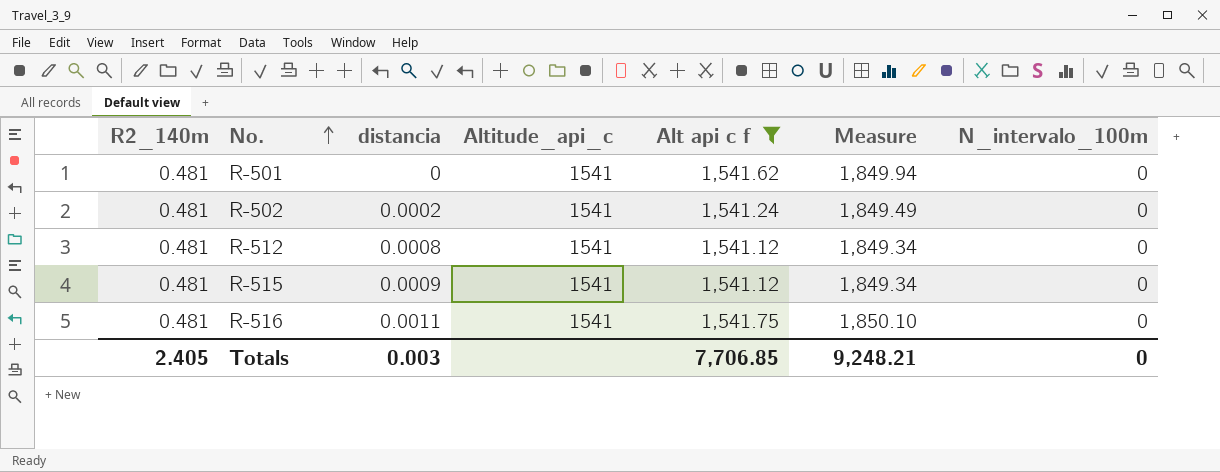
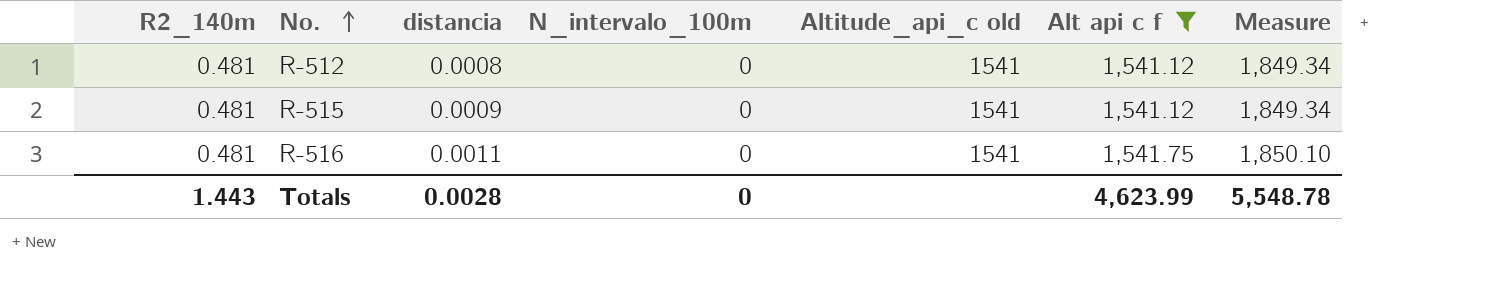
column N_intervalo_100m | position: 7 -> 4
column name: Altitude_api_c -> Altitude_api_c old
row R-501: 0.481 | 0 | 1541 | 1,541.62 | 1,849.94 | 0 -> none
row R-502: 0.481 | 0.0002 | 1541 | 1,541.24 | 1,849.49 | 0 -> none
Totals | R2_140m: 2.405 -> 1.443
Totals | distancia: 0.003 -> 0.0028
Totals | Alt api c f: 7,706.85 -> 4,623.99
Totals | Measure: 9,248.21 -> 5,548.78

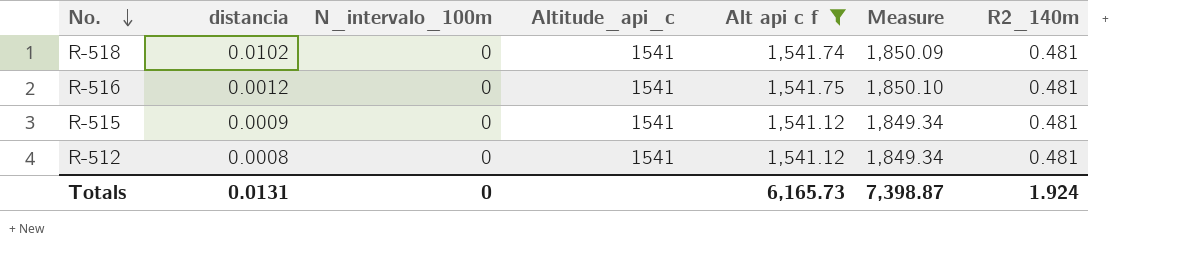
row order: No. ascending -> No. descending
column name: Altitude_api_c old -> Altitude_api_c
column R2_140m | position: 1 -> 7
row R-518: none -> 0.0102 | 0 | 1541 | 1,541.74 | 1,850.09 | 0.481
R-516 | distancia: 0.0011 -> 0.0012
Totals | distancia: 0.0028 -> 0.0131
Totals | Alt api c f: 4,623.99 -> 6,165.73
Totals | Measure: 5,548.78 -> 7,398.87
Totals | R2_140m: 1.443 -> 1.924

